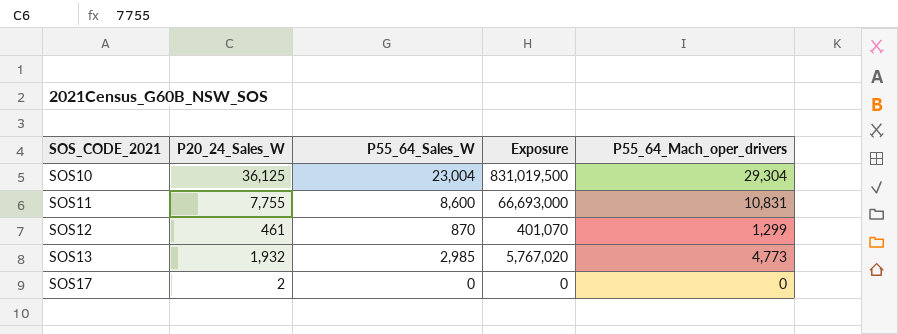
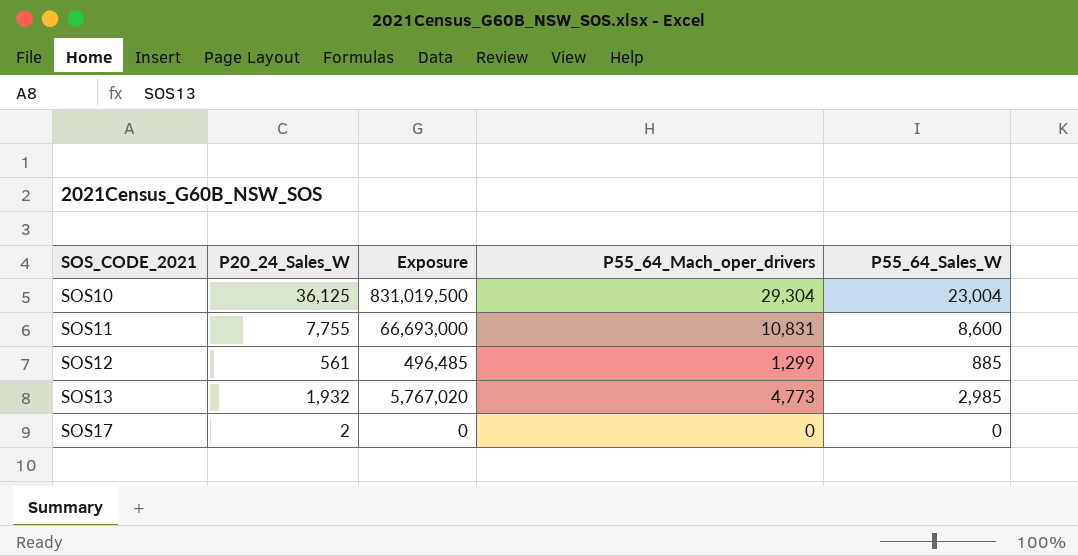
column P55_64_Sales_W | position: 3 -> 5
SOS12 | P20_24_Sales_W: 461 -> 561
SOS12 | Exposure: 401,070 -> 496,485
SOS12 | P55_64_Sales_W: 870 -> 885

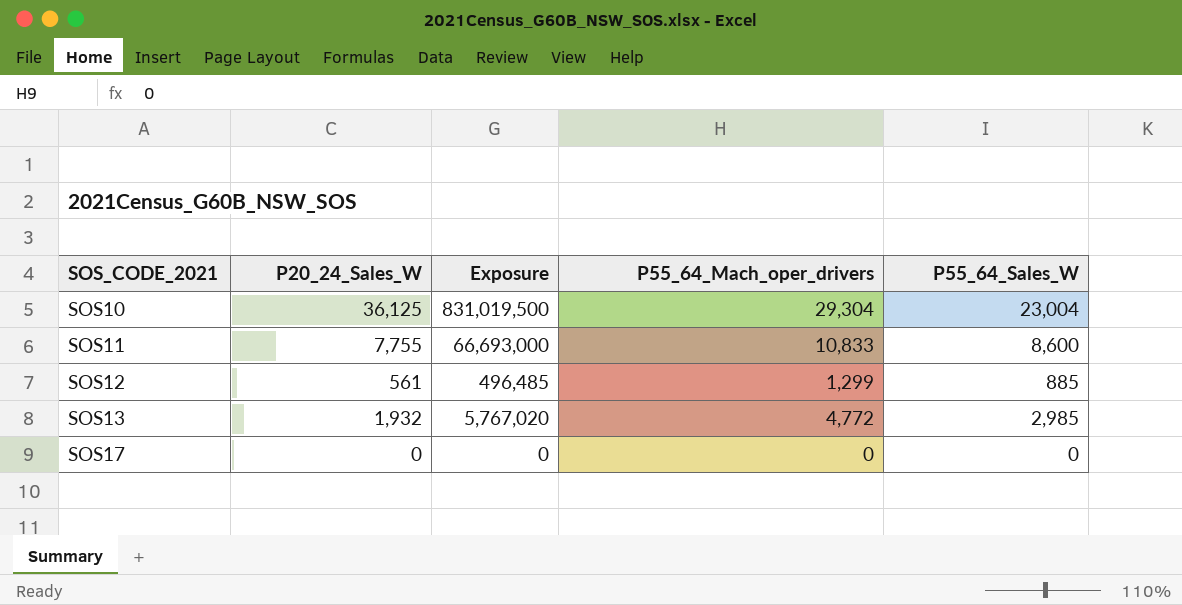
SOS11 | P55_64_Mach_oper_drivers: 10,831 -> 10,833
SOS13 | P55_64_Mach_oper_drivers: 4,773 -> 4,772
SOS17 | P20_24_Sales_W: 2 -> 0

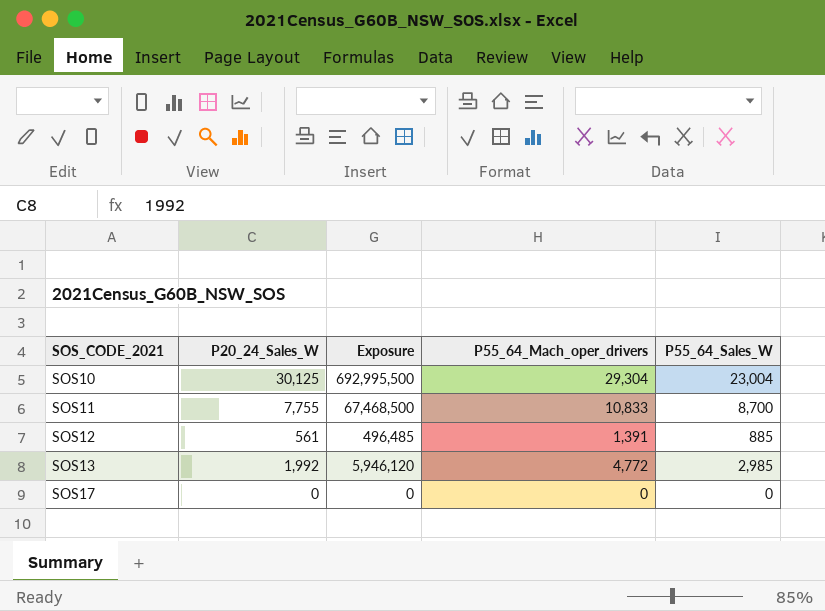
SOS10 | P20_24_Sales_W: 36,125 -> 30,125
SOS10 | Exposure: 831,019,500 -> 692,995,500
SOS11 | Exposure: 66,693,000 -> 67,468,500
SOS11 | P55_64_Sales_W: 8,600 -> 8,700
SOS12 | P55_64_Mach_oper_drivers: 1,299 -> 1,391
SOS13 | P20_24_Sales_W: 1,932 -> 1,992
SOS13 | Exposure: 5,767,020 -> 5,946,120

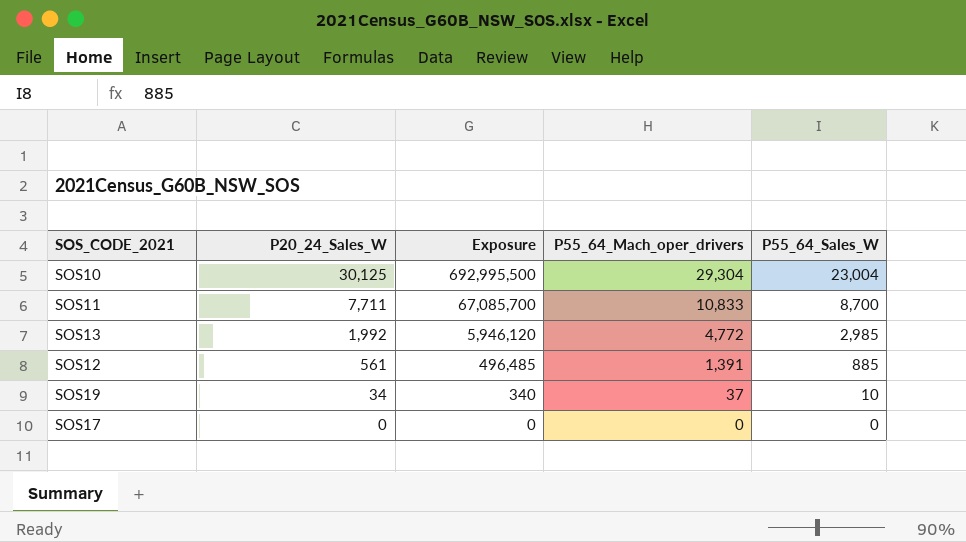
row order: SOS_CODE_2021 ascending -> P20_24_Sales_W descending
SOS11 | P20_24_Sales_W: 7,755 -> 7,711
SOS11 | Exposure: 67,468,500 -> 67,085,700
row SOS19: none -> 34 | 340 | 37 | 10

